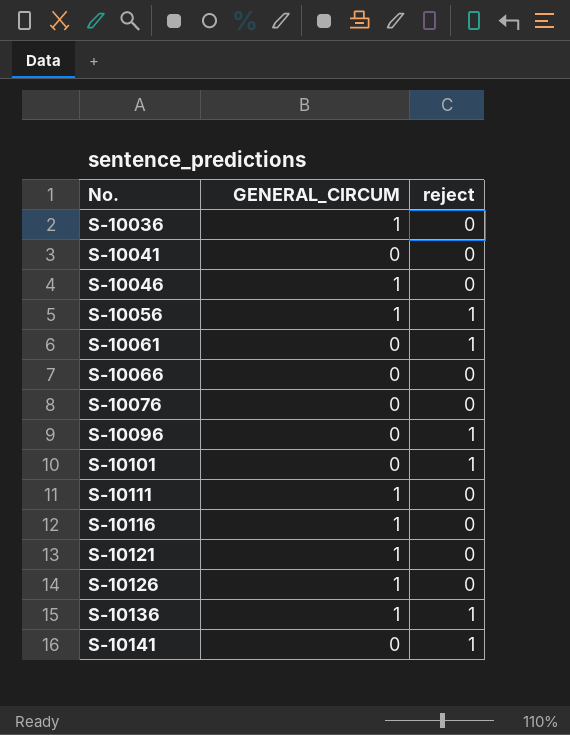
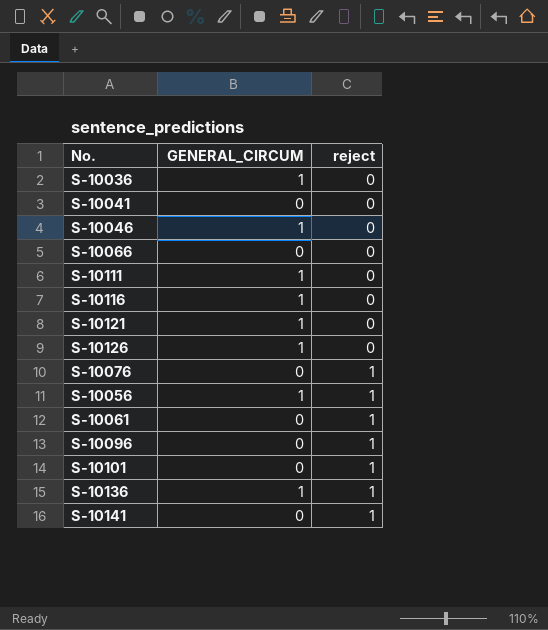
row order: No. ascending -> reject ascending
S-10076 | reject: 0 -> 1

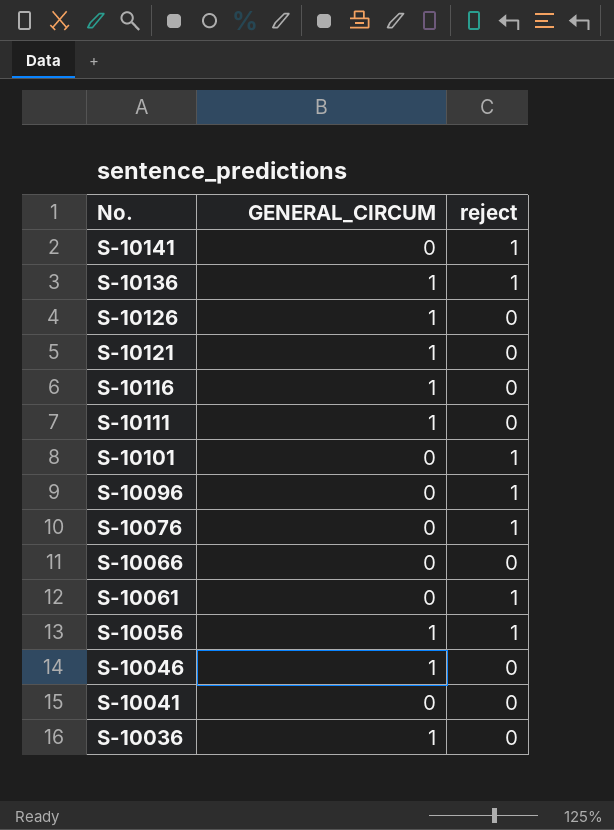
row order: reject ascending -> No. descending

